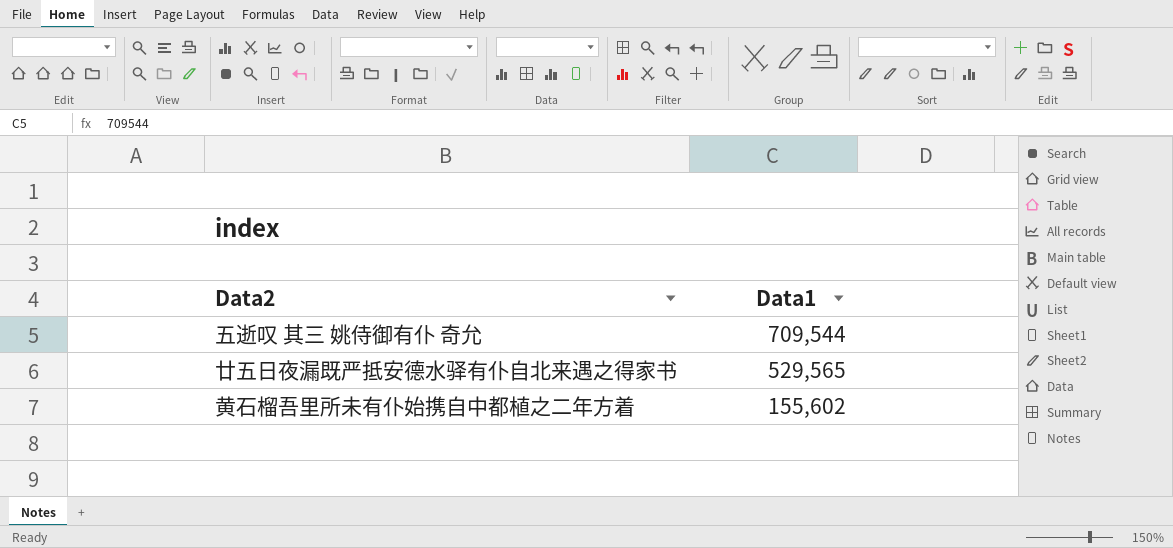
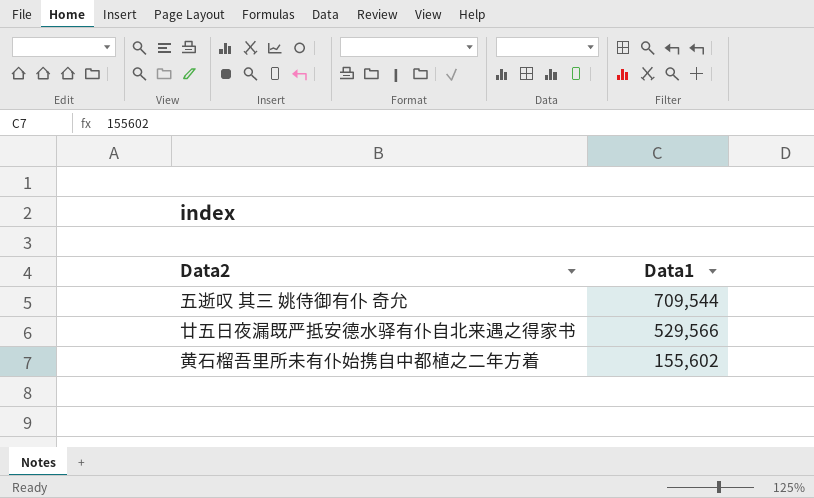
廿五日夜漏既严抵安德水驿有仆自北来遇之得家书 | Data1: 529,565 -> 529,566

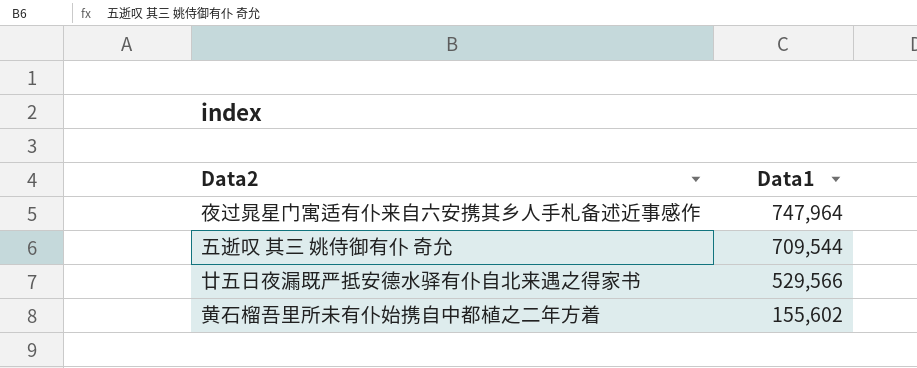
row 夜过晁星门寓适有仆来自六安携其乡人手札备述近事感作: none -> 747,964

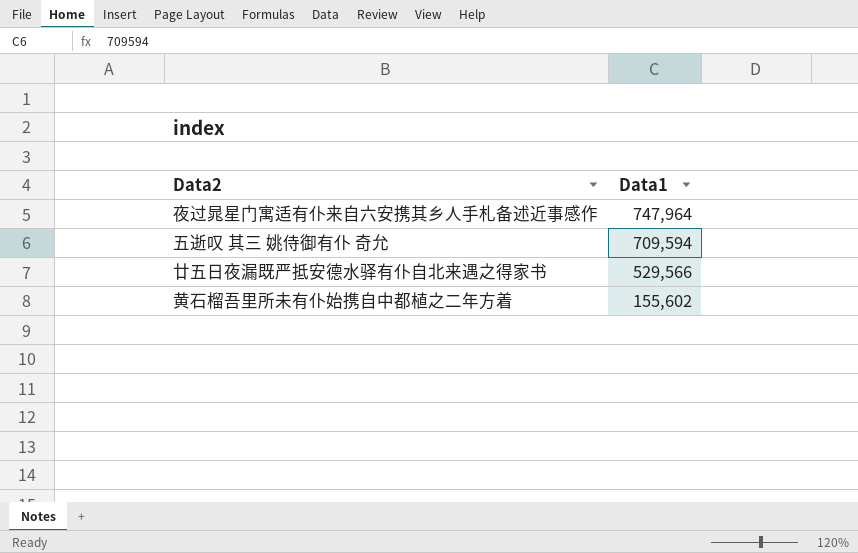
五逝叹 其三 姚侍御有仆 奇允 | Data1: 709,544 -> 709,594

